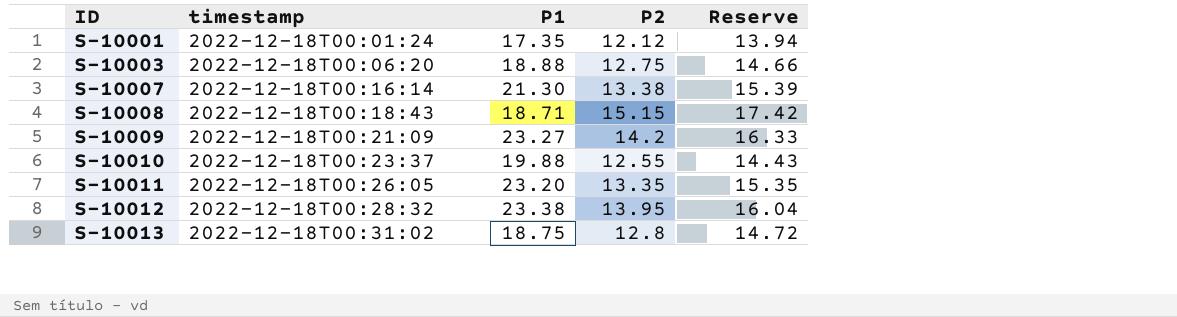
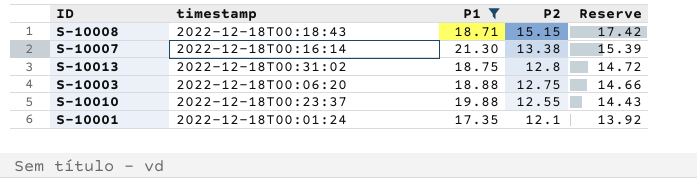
filter: none -> P1 <= 21.30
row order: ID ascending -> P2 descending
S-10001 | P2: 12.12 -> 12.1
S-10001 | Reserve: 13.94 -> 13.92

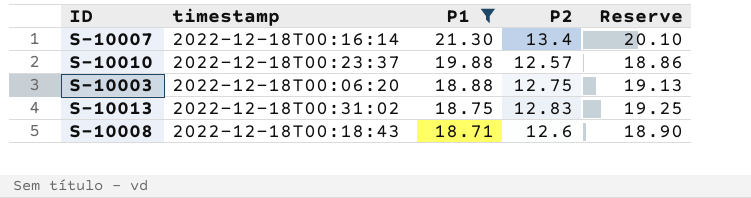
row order: P2 descending -> P1 descending
column Reserve | formula: [P2] * 1.15 -> [P2] * 1.5
row S-10001: 2022-12-18T00:01:24 | 17.35 | 12.1 | 13.92 -> none
S-10007 | P2: 13.38 -> 13.4
S-10010 | P2: 12.55 -> 12.57
S-10013 | P2: 12.8 -> 12.83
S-10008 | P2: 15.15 -> 12.6

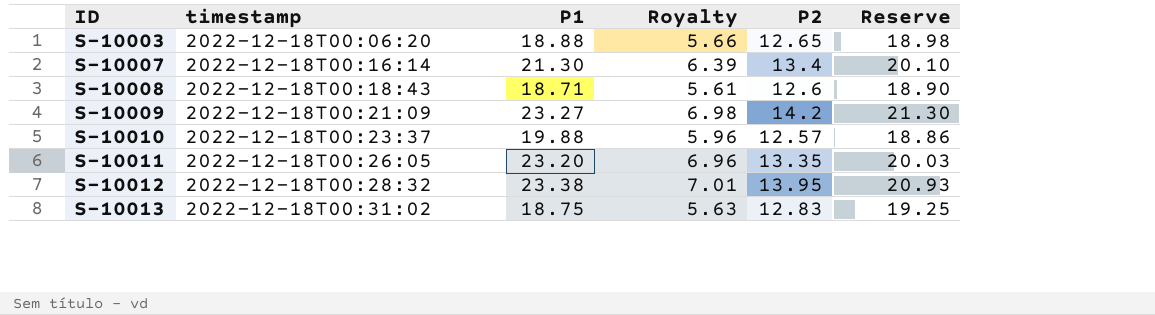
filter: P1 <= 21.30 -> none
row order: P1 descending -> ID ascending
column Royalty | formula: none -> [P1] * 0.3
S-10003 | P2: 12.75 -> 12.65
S-10003 | Reserve: 19.13 -> 18.98

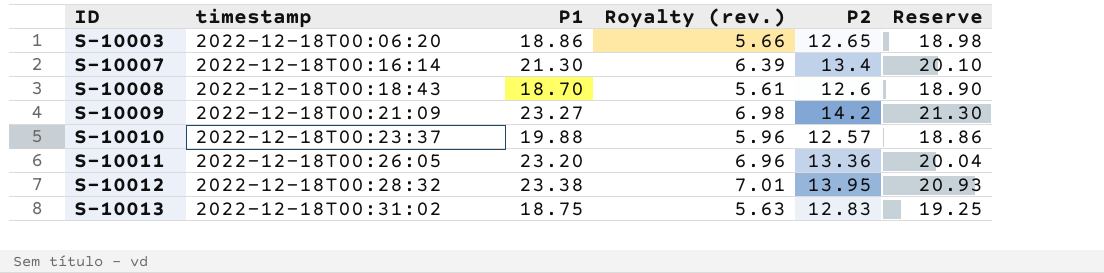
column name: Royalty -> Royalty (rev.)
S-10003 | P1: 18.88 -> 18.86
S-10008 | P1: 18.71 -> 18.70
S-10011 | P2: 13.35 -> 13.36
S-10011 | Reserve: 20.03 -> 20.04

